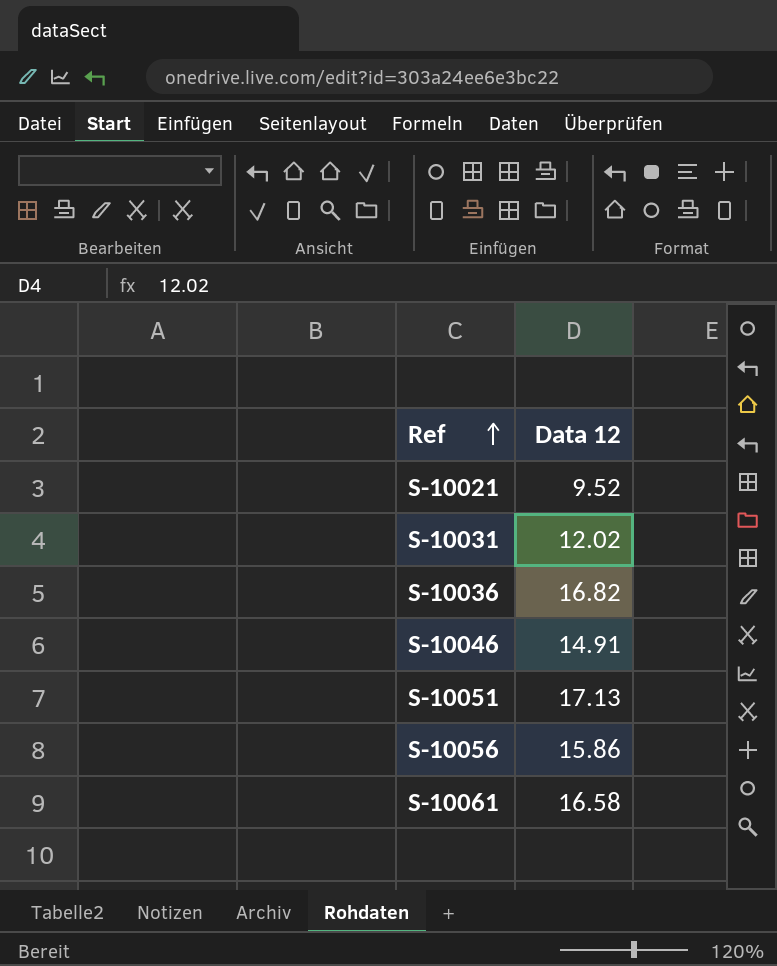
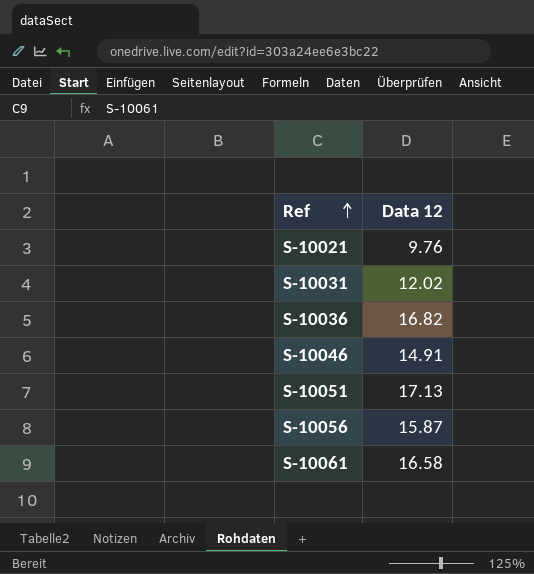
S-10021 | Data 12: 9.52 -> 9.76
S-10056 | Data 12: 15.86 -> 15.87

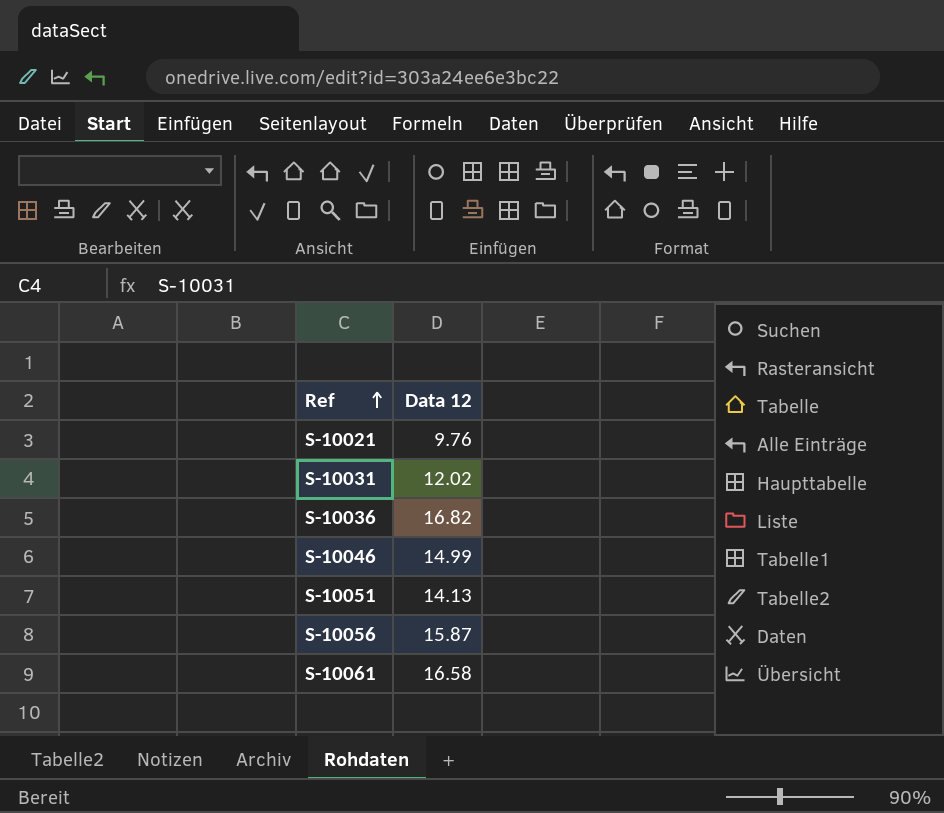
S-10046 | Data 12: 14.91 -> 14.99
S-10051 | Data 12: 17.13 -> 14.13

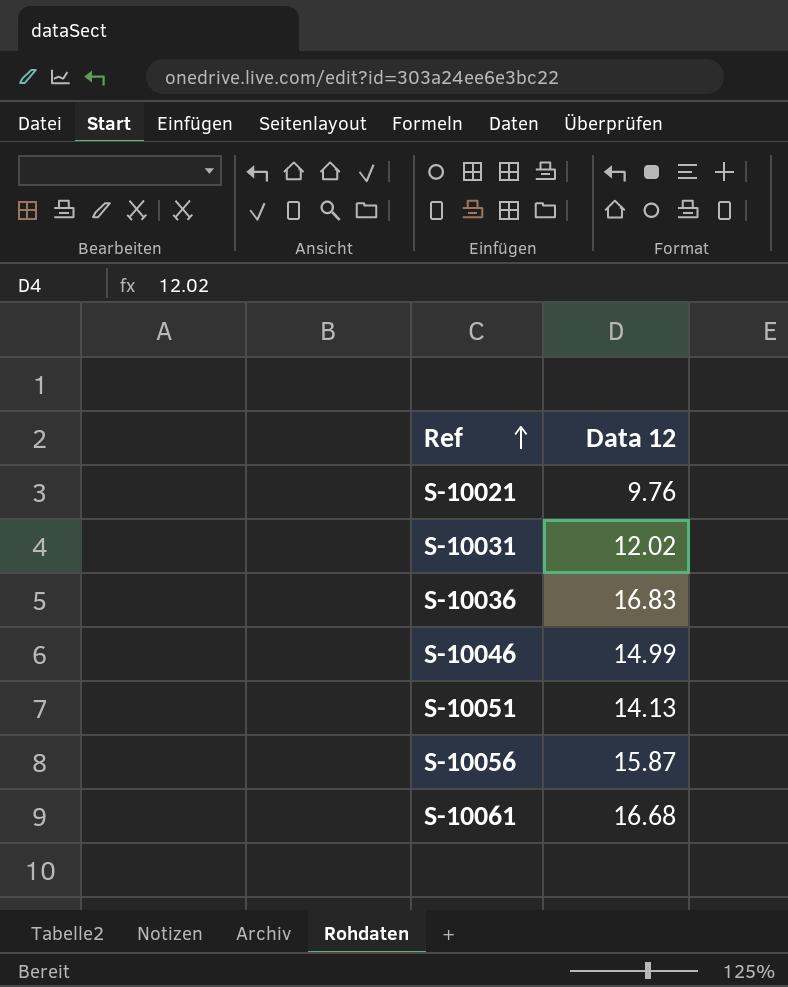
S-10036 | Data 12: 16.82 -> 16.83
S-10061 | Data 12: 16.58 -> 16.68

